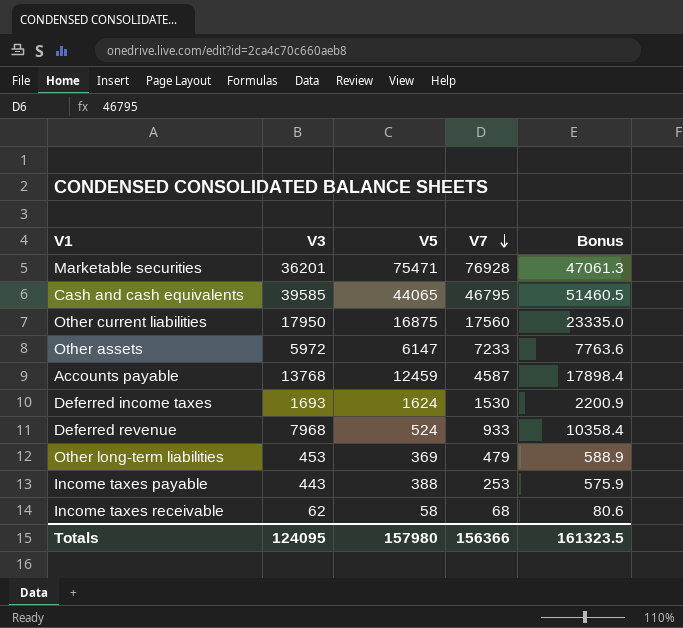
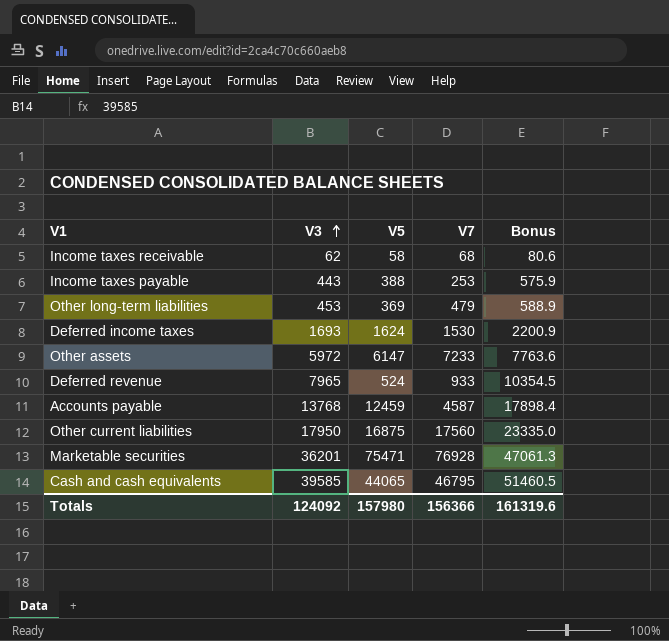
row order: V7 descending -> V3 ascending
Deferred revenue | V3: 7968 -> 7965
Deferred revenue | Bonus: 10358.4 -> 10354.5
Totals | V3: 124095 -> 124092
Totals | Bonus: 161323.5 -> 161319.6

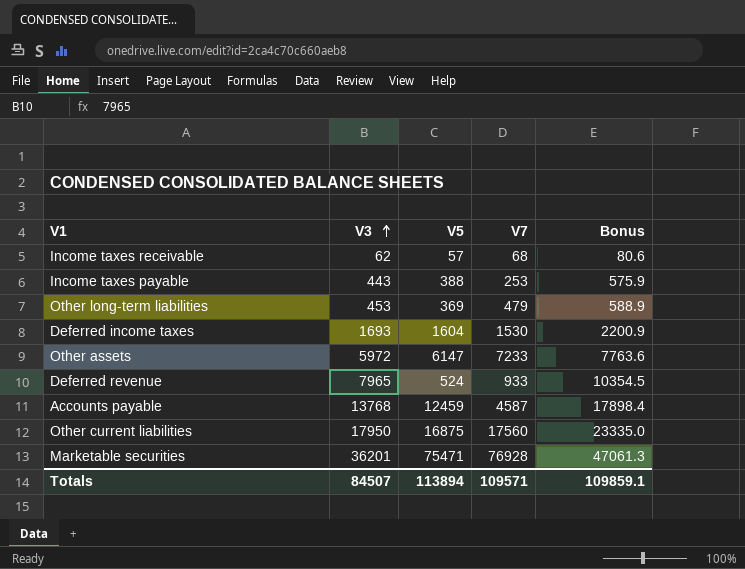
row Cash and cash equivalents: 39585 | 44065 | 46795 | 51460.5 -> none
Income taxes receivable | V5: 58 -> 57
Deferred income taxes | V5: 1624 -> 1604
Totals | V3: 124092 -> 84507
Totals | V5: 157980 -> 113894
Totals | V7: 156366 -> 109571
Totals | Bonus: 161319.6 -> 109859.1

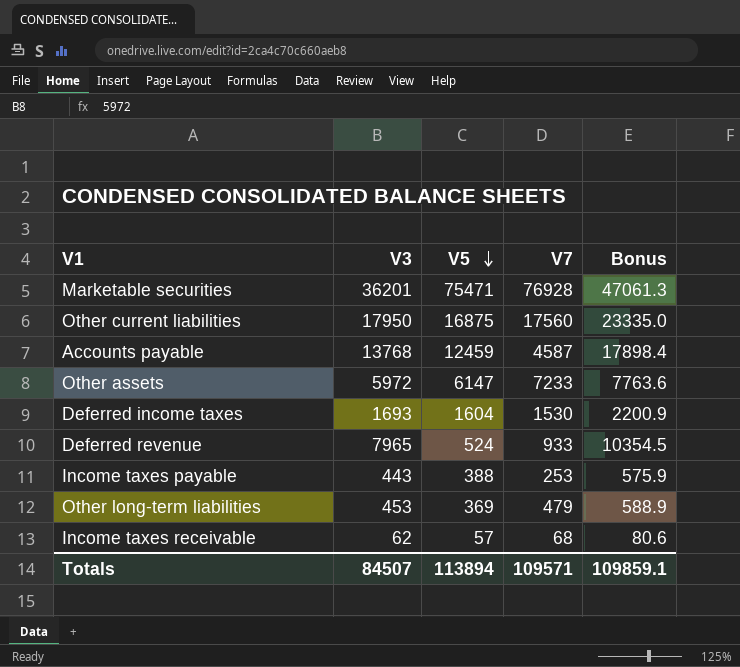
row order: V3 ascending -> V5 descending

